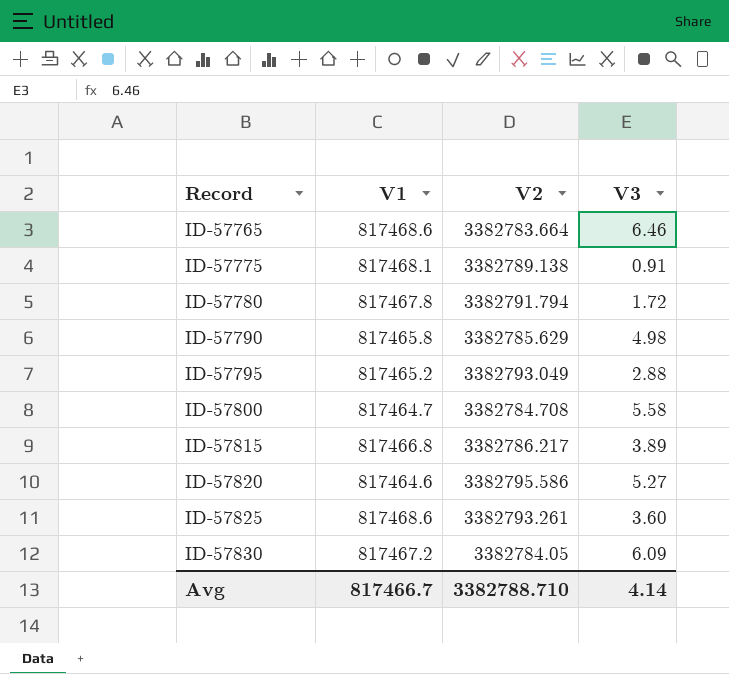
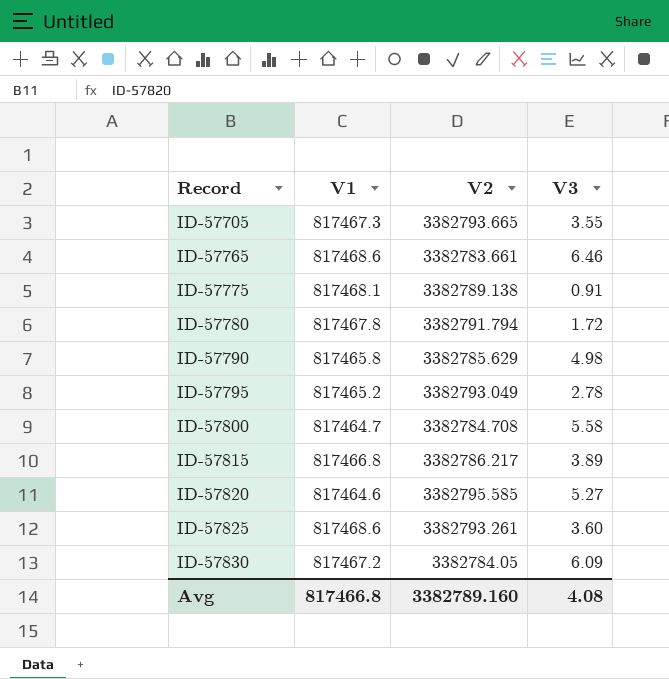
row ID-57705: none -> 817467.3 | 3382793.665 | 3.55
ID-57765 | V2: 3382783.664 -> 3382783.661
ID-57795 | V3: 2.88 -> 2.78
ID-57820 | V2: 3382795.586 -> 3382795.585
Avg | V1: 817466.7 -> 817466.8
Avg | V2: 3382788.710 -> 3382789.160
Avg | V3: 4.14 -> 4.08

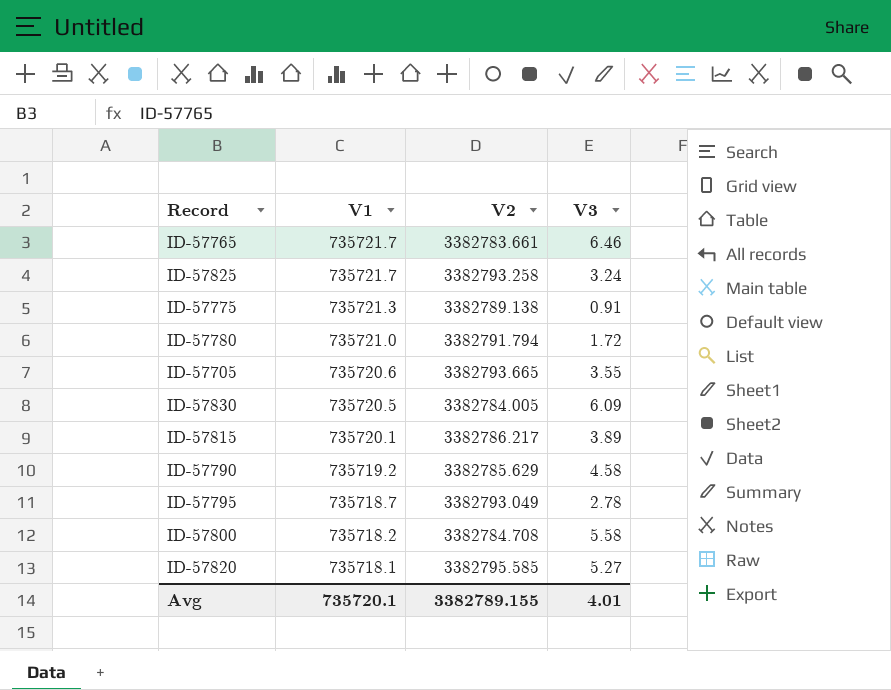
row order: Record ascending -> V1 descending
ID-57765 | V1: 817468.6 -> 735721.7
ID-57825 | V1: 817468.6 -> 735721.7
ID-57825 | V2: 3382793.261 -> 3382793.258
ID-57825 | V3: 3.60 -> 3.24
ID-57775 | V1: 817468.1 -> 735721.3
ID-57780 | V1: 817467.8 -> 735721.0
ID-57705 | V1: 817467.3 -> 735720.6
ID-57830 | V1: 817467.2 -> 735720.5
ID-57830 | V2: 3382784.05 -> 3382784.005
ID-57815 | V1: 817466.8 -> 735720.1
ID-57790 | V1: 817465.8 -> 735719.2
ID-57790 | V3: 4.98 -> 4.58
ID-57795 | V1: 817465.2 -> 735718.7
ID-57800 | V1: 817464.7 -> 735718.2
ID-57820 | V1: 817464.6 -> 735718.1
Avg | V1: 817466.8 -> 735720.1
Avg | V2: 3382789.160 -> 3382789.155
Avg | V3: 4.08 -> 4.01

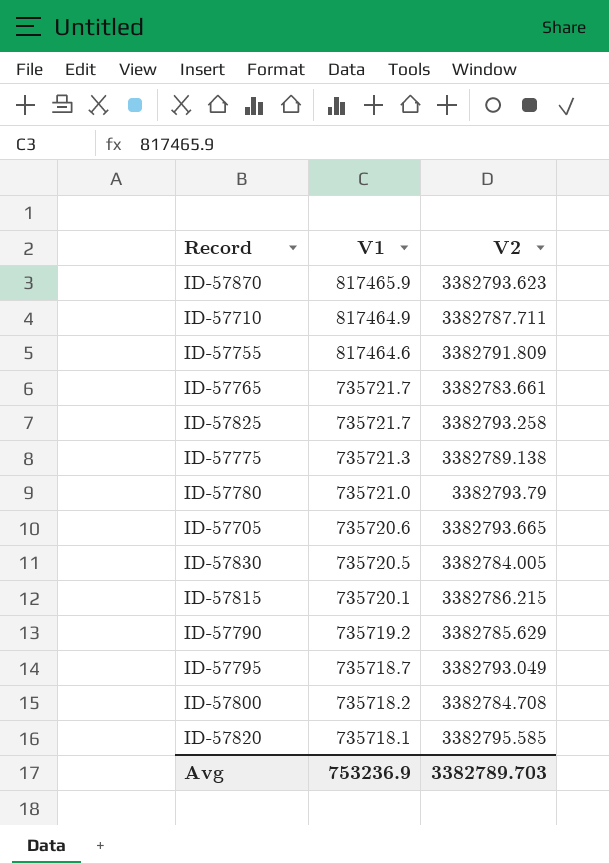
column V3 | position: 4 -> none
row ID-57870: none -> 817465.9 | 3382793.623
row ID-57710: none -> 817464.9 | 3382787.711
row ID-57755: none -> 817464.6 | 3382791.809
ID-57780 | V2: 3382791.794 -> 3382793.79
ID-57815 | V2: 3382786.217 -> 3382786.215
Avg | V1: 735720.1 -> 753236.9
Avg | V2: 3382789.155 -> 3382789.703

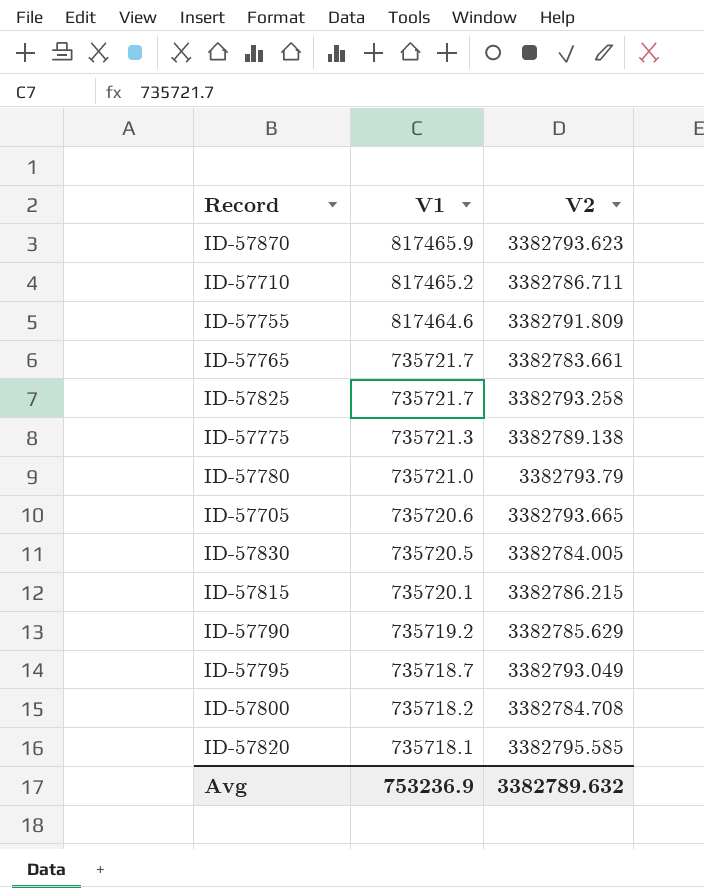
ID-57710 | V1: 817464.9 -> 817465.2
ID-57710 | V2: 3382787.711 -> 3382786.711
Avg | V2: 3382789.703 -> 3382789.632

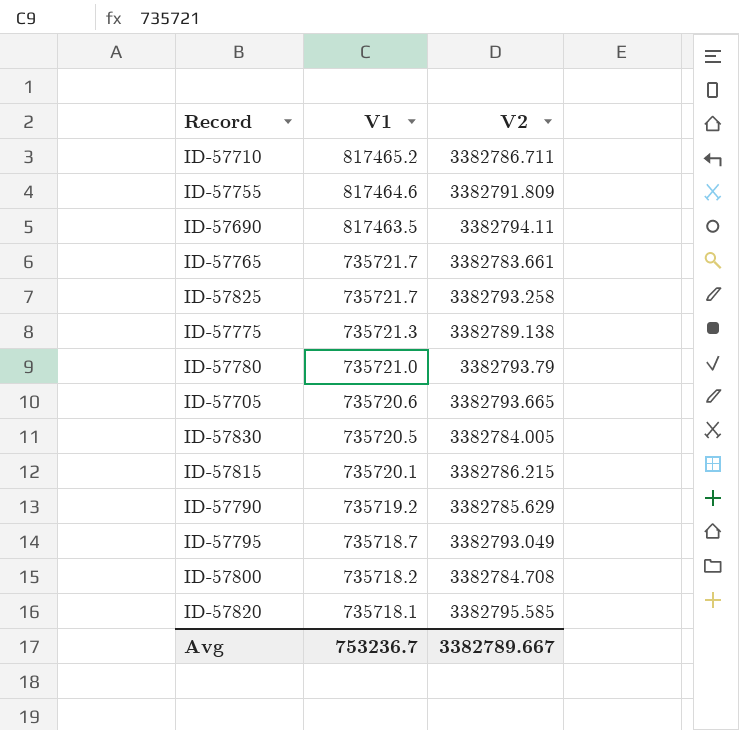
row ID-57870: 817465.9 | 3382793.623 -> none
row ID-57690: none -> 817463.5 | 3382794.11
Avg | V1: 753236.9 -> 753236.7
Avg | V2: 3382789.632 -> 3382789.667

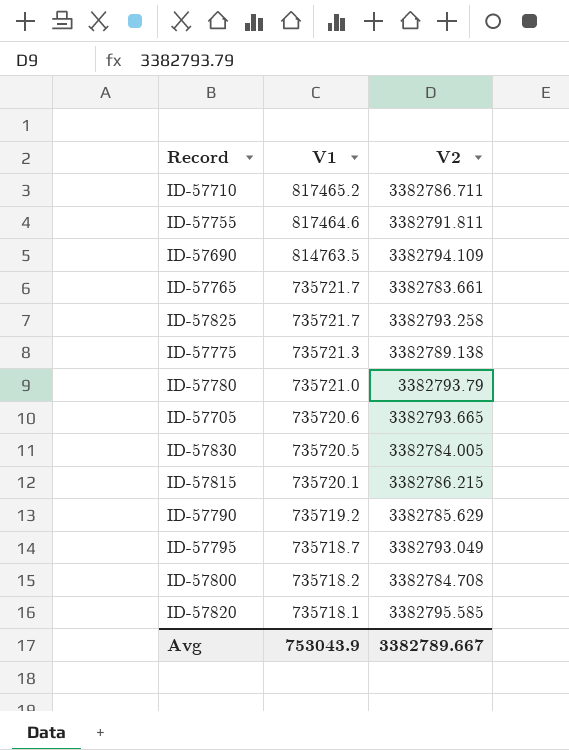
ID-57755 | V2: 3382791.809 -> 3382791.811
ID-57690 | V1: 817463.5 -> 814763.5
ID-57690 | V2: 3382794.11 -> 3382794.109
Avg | V1: 753236.7 -> 753043.9

